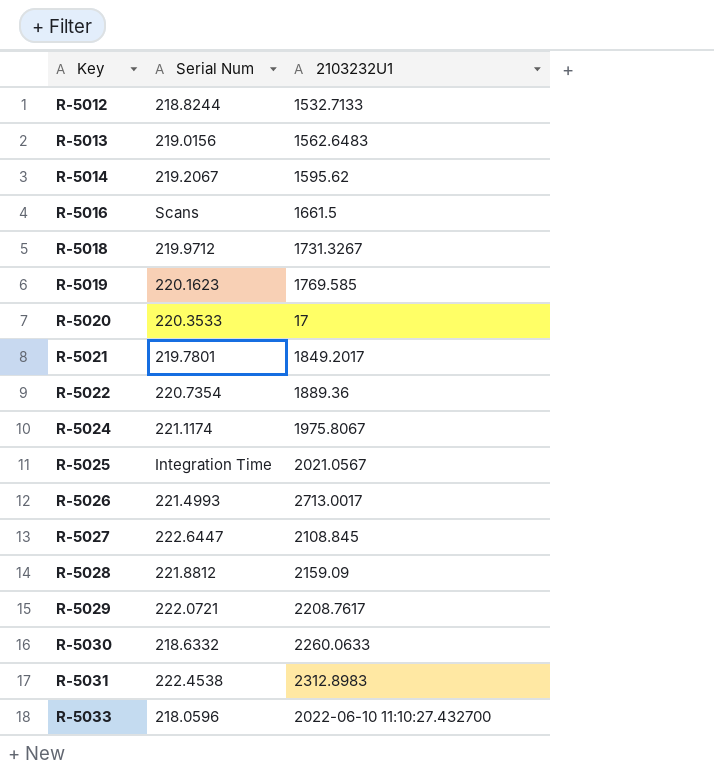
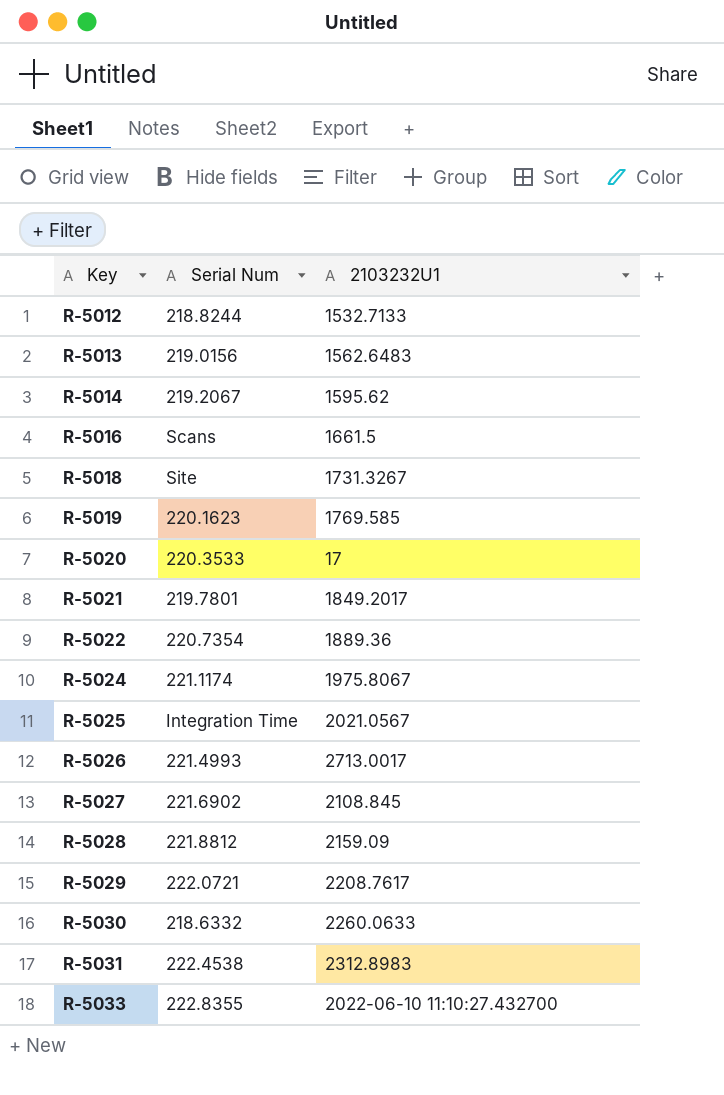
R-5018 | Serial Num: 219.9712 -> Site
R-5027 | Serial Num: 222.6447 -> 221.6902
R-5033 | Serial Num: 218.0596 -> 222.8355

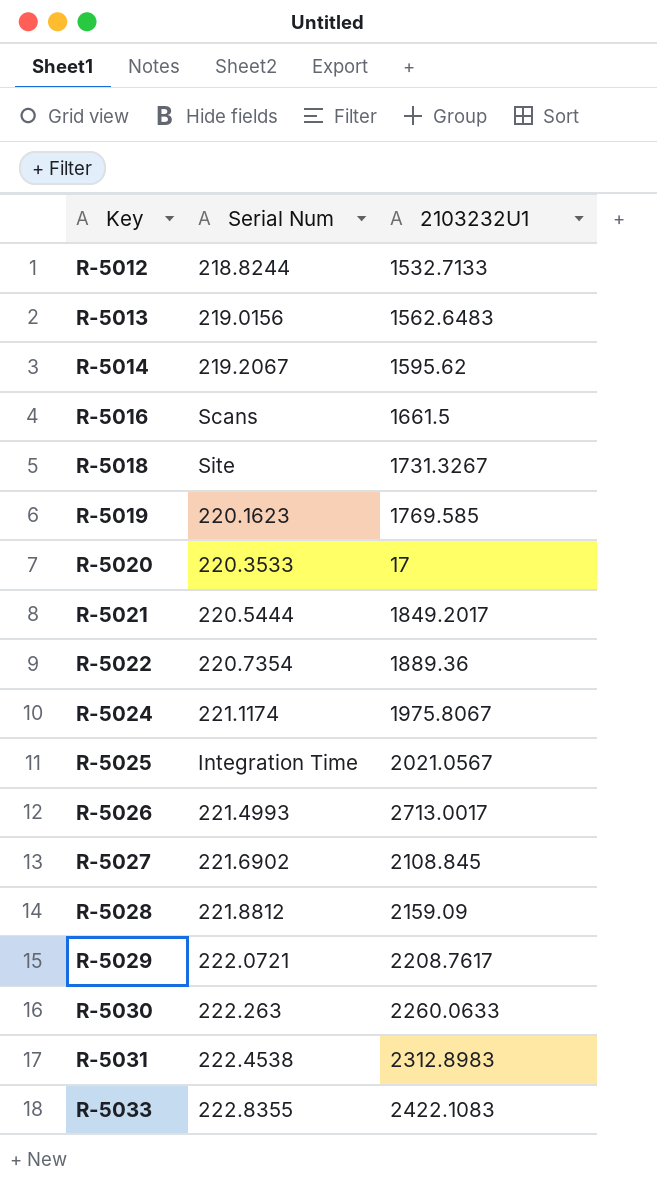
R-5021 | Serial Num: 219.7801 -> 220.5444
R-5030 | Serial Num: 218.6332 -> 222.263
R-5033 | 2103232U1: 2022-06-10 11:10:27.432700 -> 2422.1083

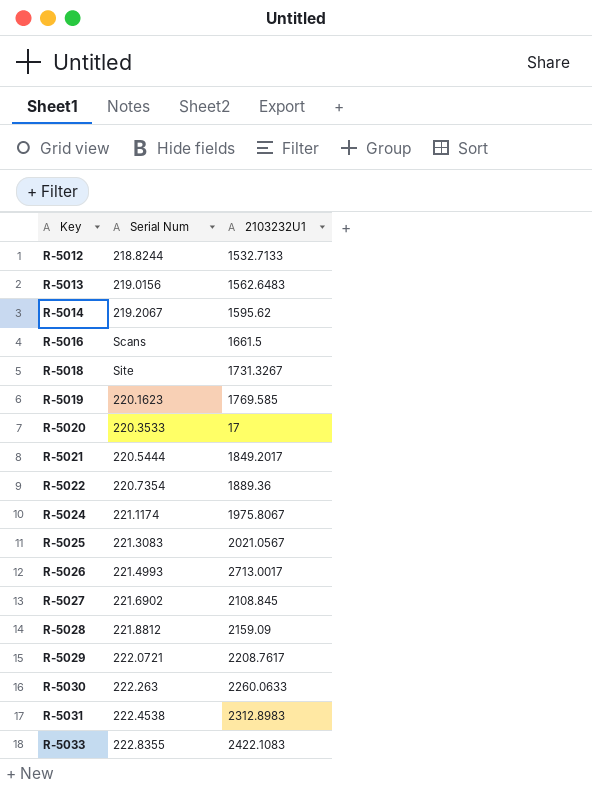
R-5025 | Serial Num: Integration Time -> 221.3083

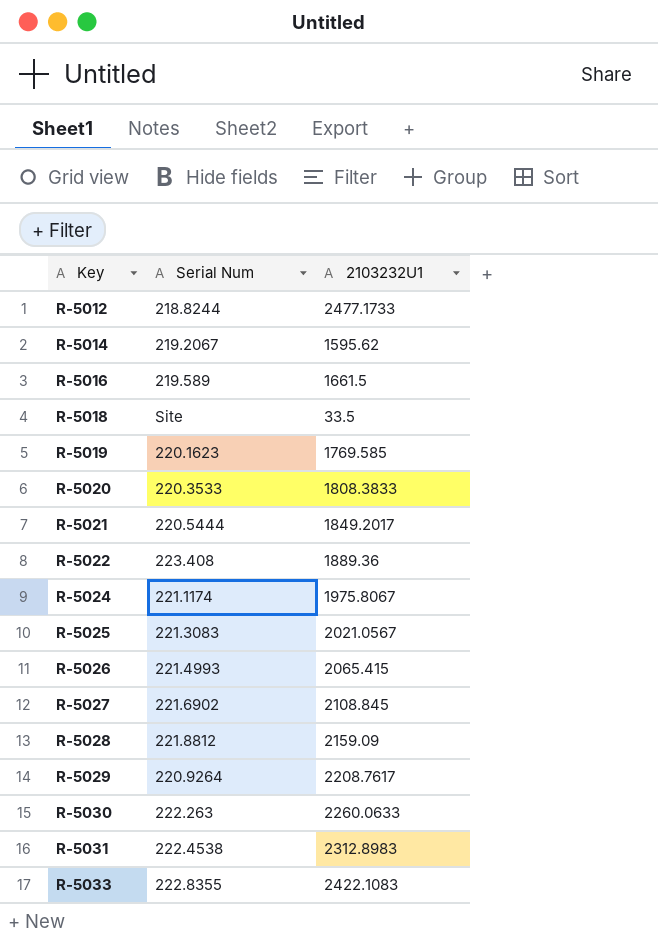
row R-5013: 219.0156 | 1562.6483 -> none
R-5012 | 2103232U1: 1532.7133 -> 2477.1733
R-5016 | Serial Num: Scans -> 219.589
R-5018 | 2103232U1: 1731.3267 -> 33.5
R-5020 | 2103232U1: 17 -> 1808.3833
R-5022 | Serial Num: 220.7354 -> 223.408
R-5026 | 2103232U1: 2713.0017 -> 2065.415
R-5029 | Serial Num: 222.0721 -> 220.9264

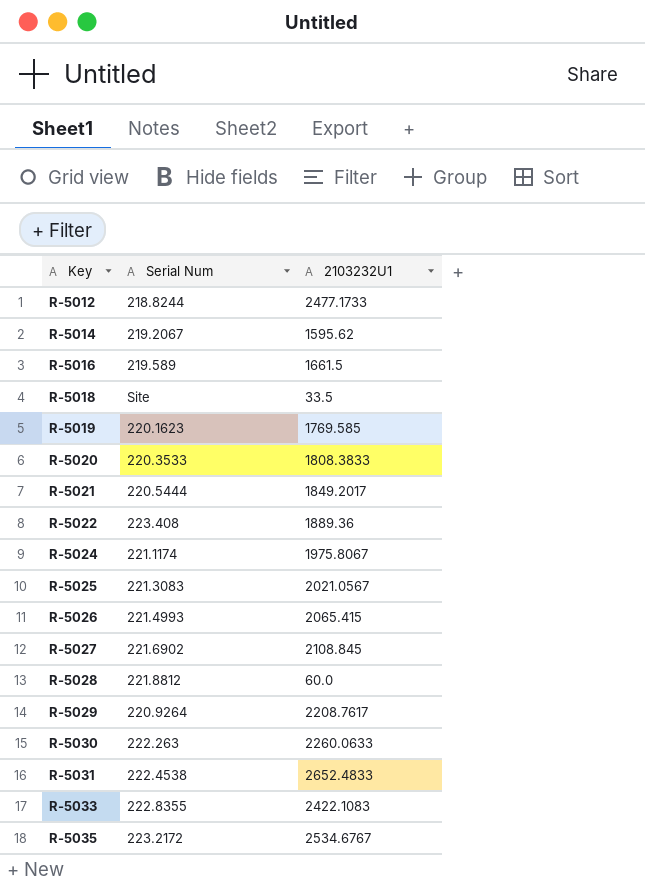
R-5028 | 2103232U1: 2159.09 -> 60.0
R-5031 | 2103232U1: 2312.8983 -> 2652.4833
row R-5035: none -> 223.2172 | 2534.6767

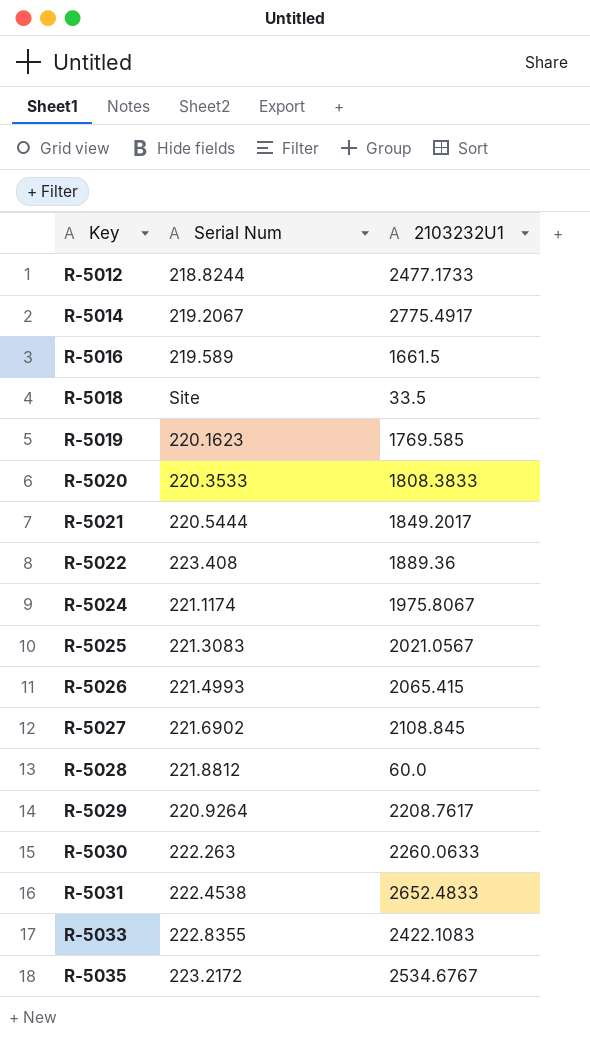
R-5014 | 2103232U1: 1595.62 -> 2775.4917

